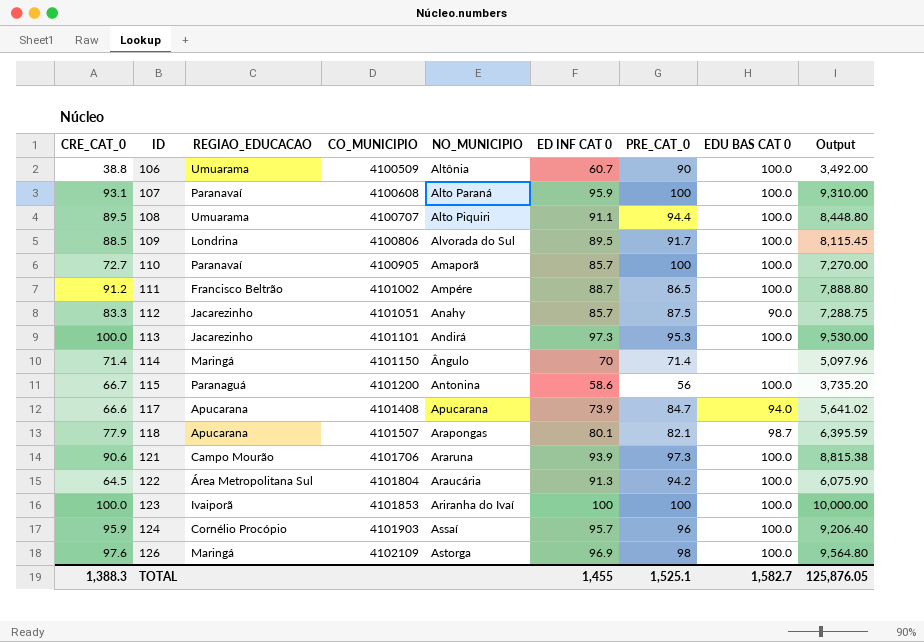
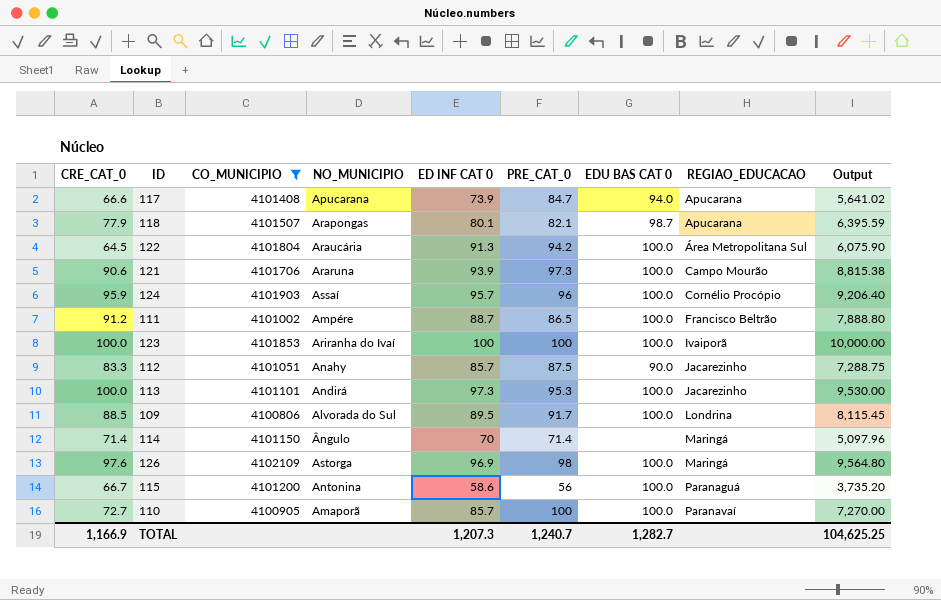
filter: none -> CO_MUNICIPIO >= 4100806
row order: ID ascending -> REGIAO_EDUCACAO ascending
column REGIAO_EDUCACAO | position: 3 -> 8
TOTAL | CRE_CAT_0: 1,388.3 -> 1,166.9
TOTAL | ED INF CAT 0: 1,455 -> 1,207.3
TOTAL | PRE_CAT_0: 1,525.1 -> 1,240.7
TOTAL | EDU BAS CAT 0: 1,582.7 -> 1,282.7
TOTAL | Output: 125,876.05 -> 104,625.25

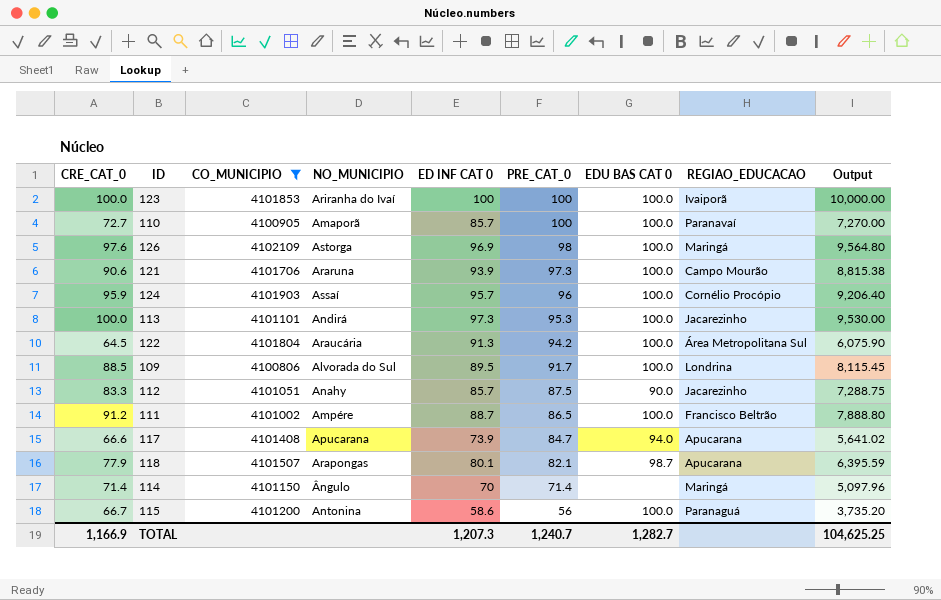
row order: REGIAO_EDUCACAO ascending -> PRE_CAT_0 descending

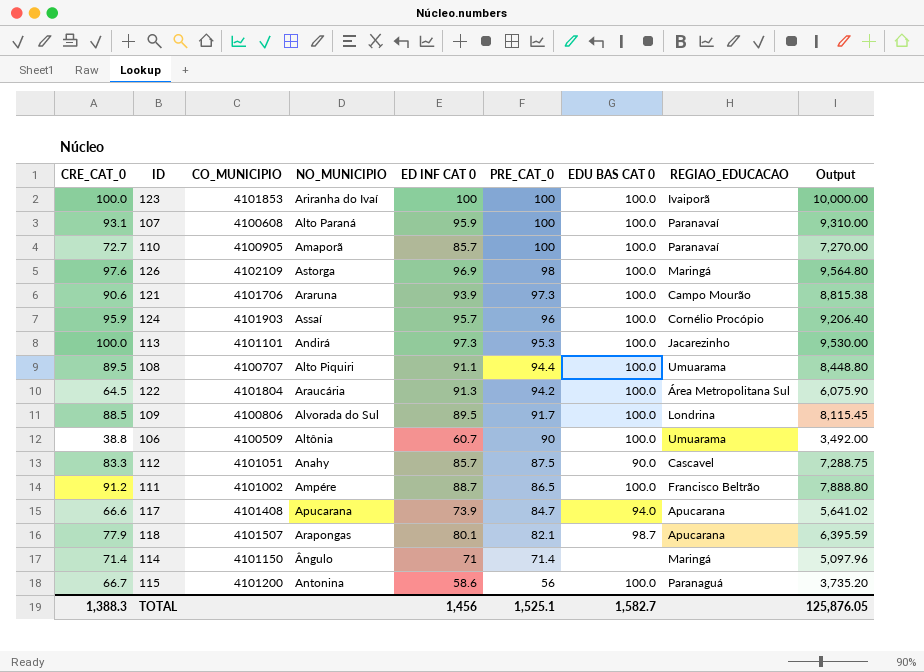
filter: CO_MUNICIPIO >= 4100806 -> none
112 | REGIAO_EDUCACAO: Jacarezinho -> Cascavel
114 | ED INF CAT 0: 70 -> 71
TOTAL | CRE_CAT_0: 1,166.9 -> 1,388.3
TOTAL | ED INF CAT 0: 1,207.3 -> 1,456
TOTAL | PRE_CAT_0: 1,240.7 -> 1,525.1
TOTAL | EDU BAS CAT 0: 1,282.7 -> 1,582.7
TOTAL | Output: 104,625.25 -> 125,876.05

